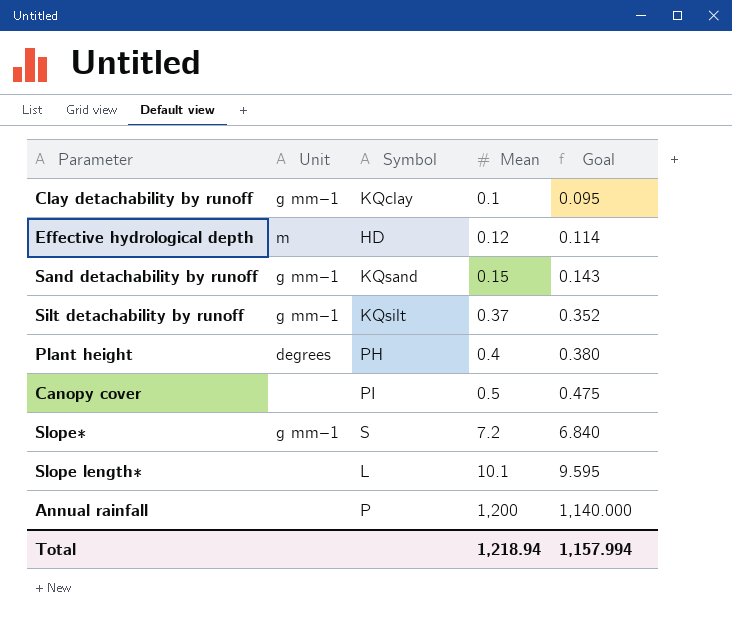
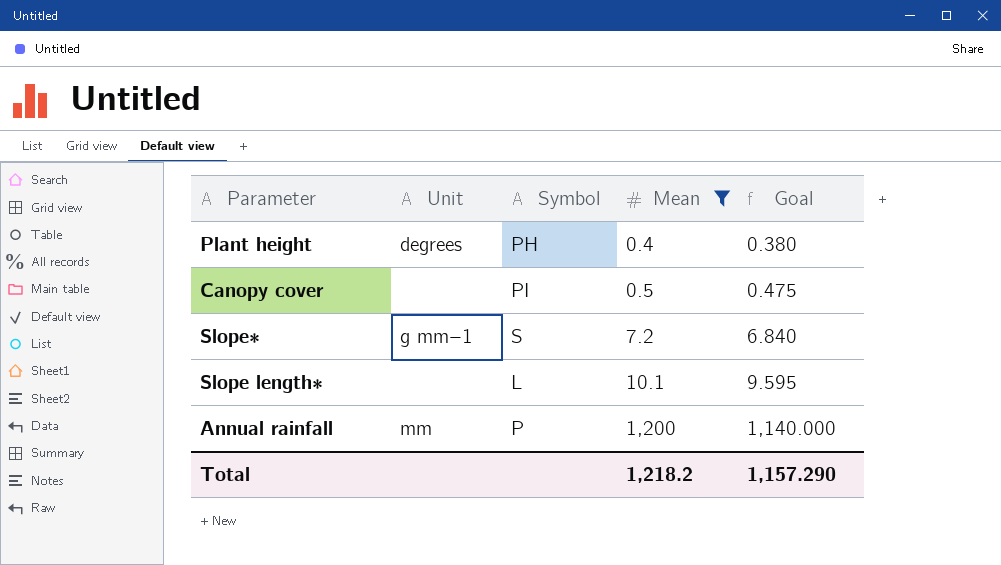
filter: none -> Mean >= 0.4
Annual rainfall | Unit: none -> mm
Total | Mean: 1,218.94 -> 1,218.2
Total | Goal: 1,157.994 -> 1,157.290

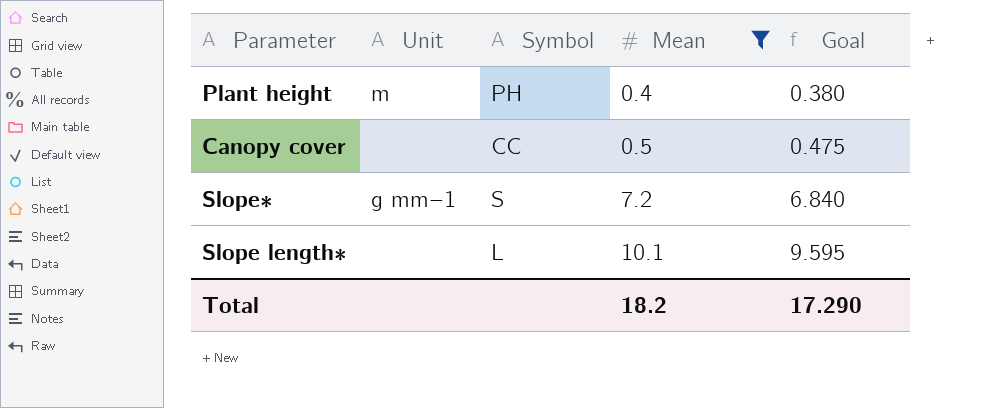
row Annual rainfall: mm | P | 1,200 | 1,140.000 -> none
Plant height | Unit: degrees -> m
Canopy cover | Symbol: PI -> CC
Total | Mean: 1,218.2 -> 18.2
Total | Goal: 1,157.290 -> 17.290

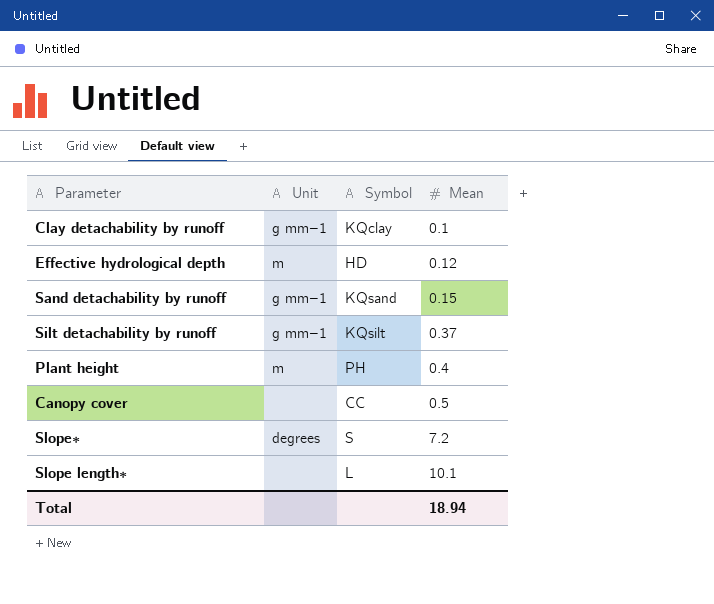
filter: Mean >= 0.4 -> none
column Goal | formula: [Mean] * 0.95 -> none
Slope∗ | Unit: g mm−1 -> degrees
Total | Mean: 18.2 -> 18.94

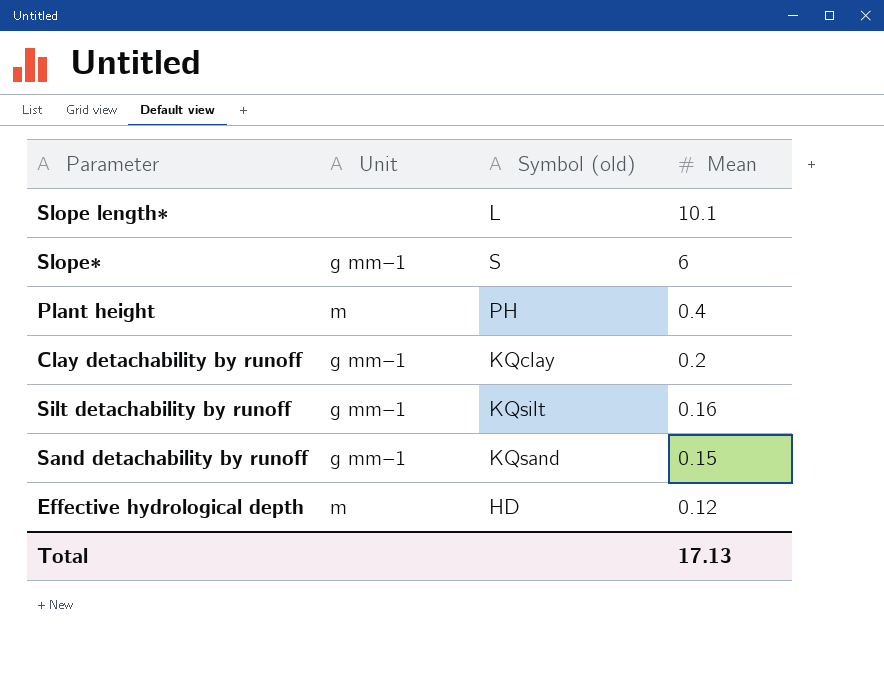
row order: Mean ascending -> Mean descending
column name: Symbol -> Symbol (old)
row Canopy cover: none | CC | 0.5 -> none
Slope∗ | Unit: degrees -> g mm−1
Slope∗ | Mean: 7.2 -> 6
Clay detachability by runoff | Mean: 0.1 -> 0.2
Silt detachability by runoff | Mean: 0.37 -> 0.16
Total | Mean: 18.94 -> 17.13

